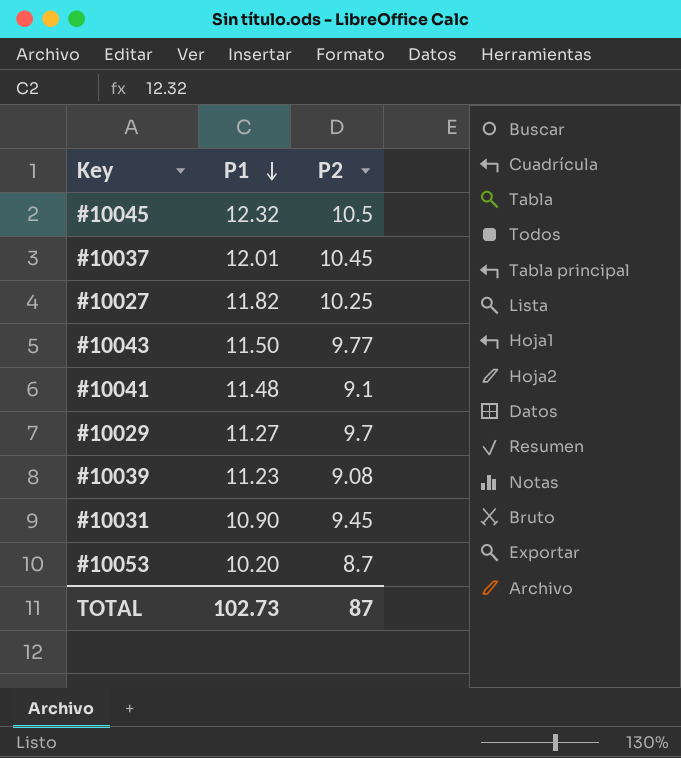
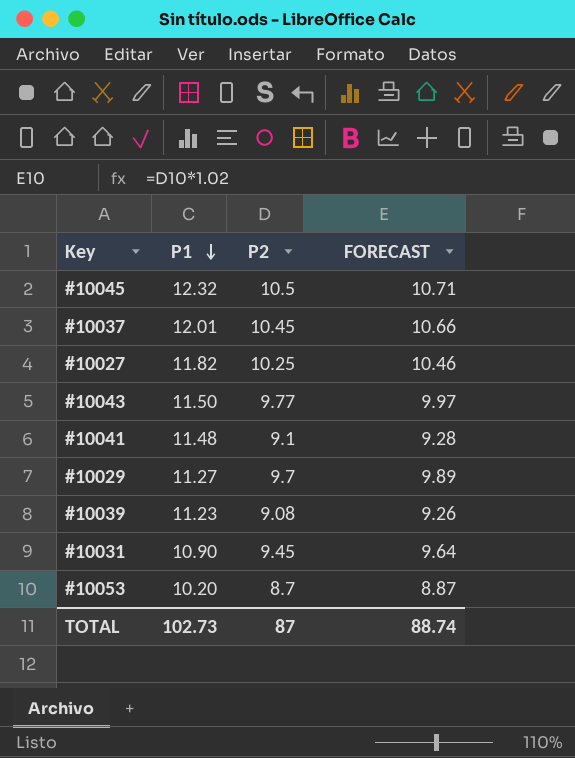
column FORECAST | formula: none -> [P2] * 1.02

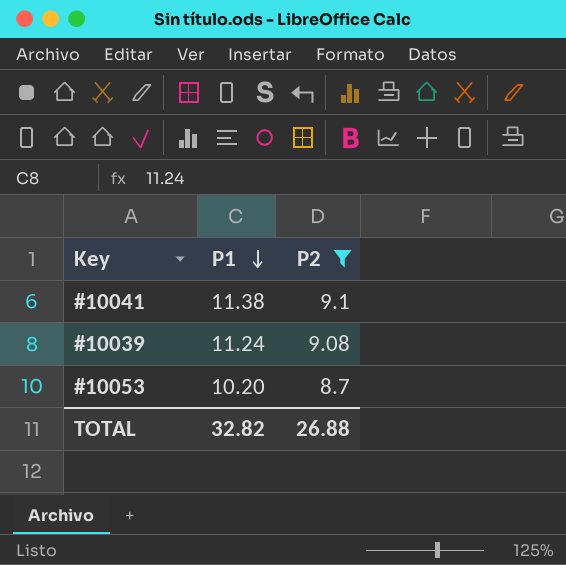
filter: none -> P2 <= 9.1
column FORECAST | formula: [P2] * 1.02 -> none
#10041 | P1: 11.48 -> 11.38
#10039 | P1: 11.23 -> 11.24
TOTAL | P1: 102.73 -> 32.82
TOTAL | P2: 87 -> 26.88

